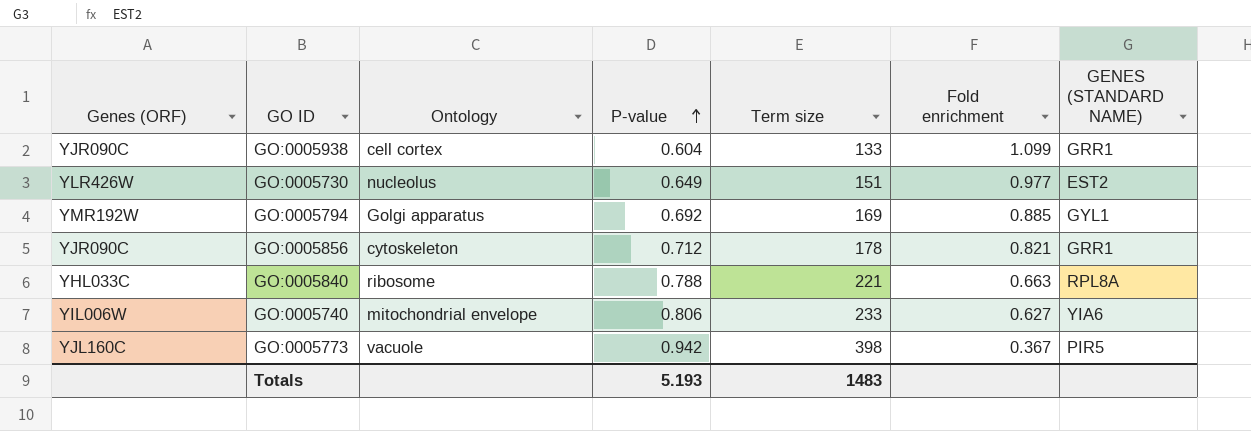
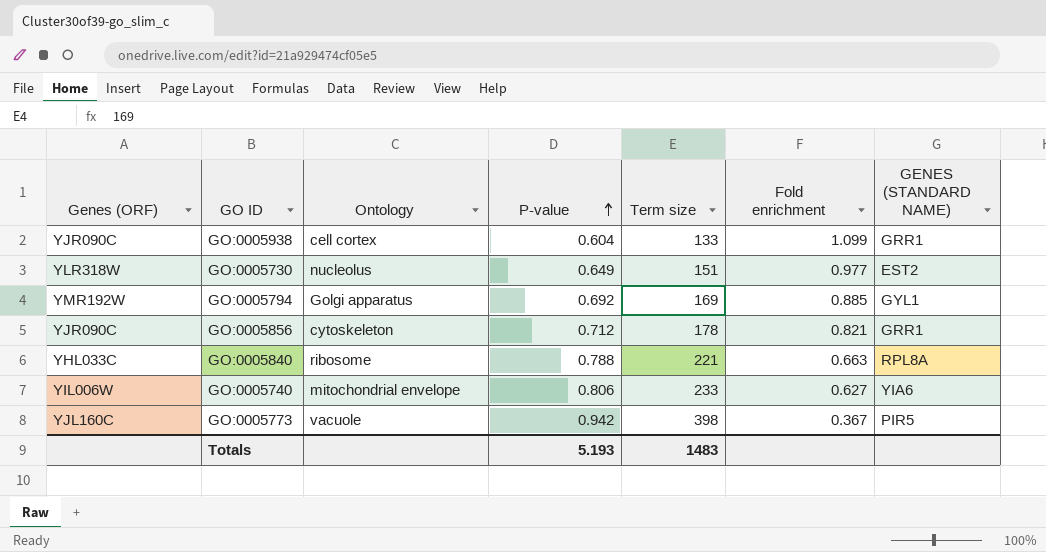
GO:0005730 | Genes (ORF): YLR426W -> YLR318W

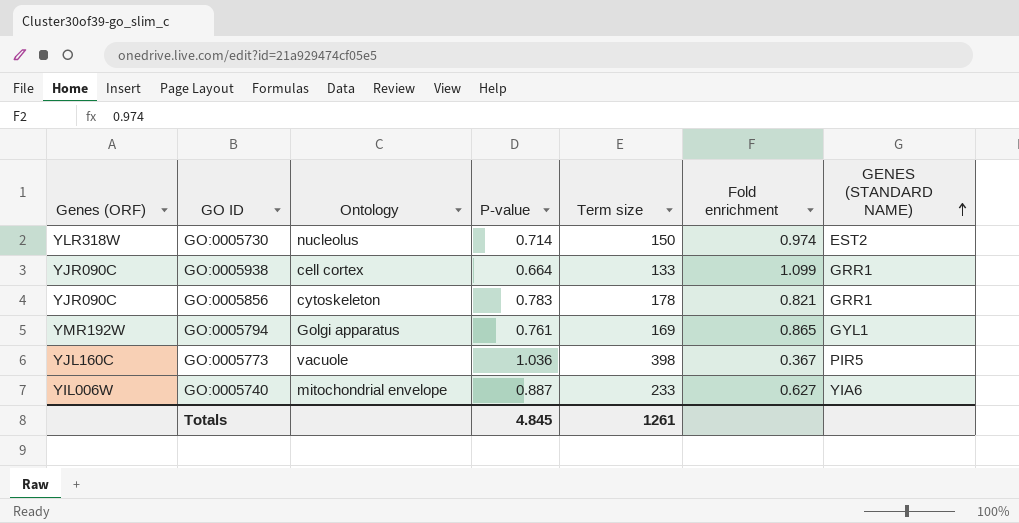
row order: P-value ascending -> GENES (STANDARD NAME) ascending
row GO:0005840: YHL033C | ribosome | 0.788 | 221 | 0.663 | RPL8A -> none
GO:0005730 | P-value: 0.649 -> 0.714
GO:0005730 | Term size: 151 -> 150
GO:0005730 | Fold enrichment: 0.977 -> 0.974
GO:0005938 | P-value: 0.604 -> 0.664
GO:0005856 | P-value: 0.712 -> 0.783
GO:0005794 | P-value: 0.692 -> 0.761
GO:0005794 | Fold enrichment: 0.885 -> 0.865
GO:0005773 | P-value: 0.942 -> 1.036
GO:0005740 | P-value: 0.806 -> 0.887
Totals | P-value: 5.193 -> 4.845
Totals | Term size: 1483 -> 1261

